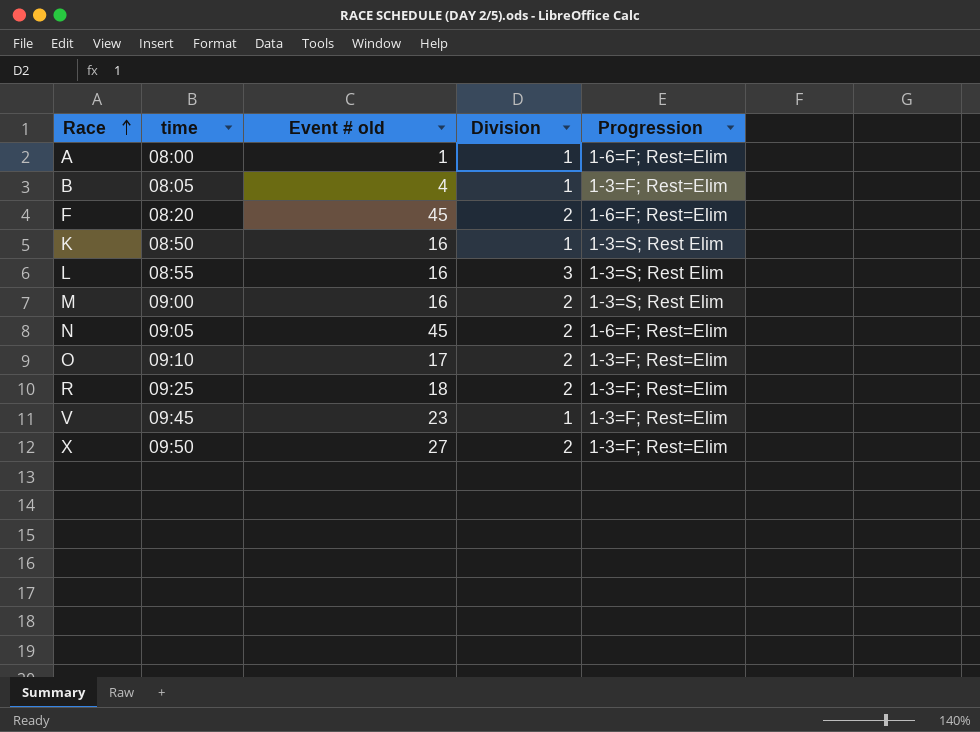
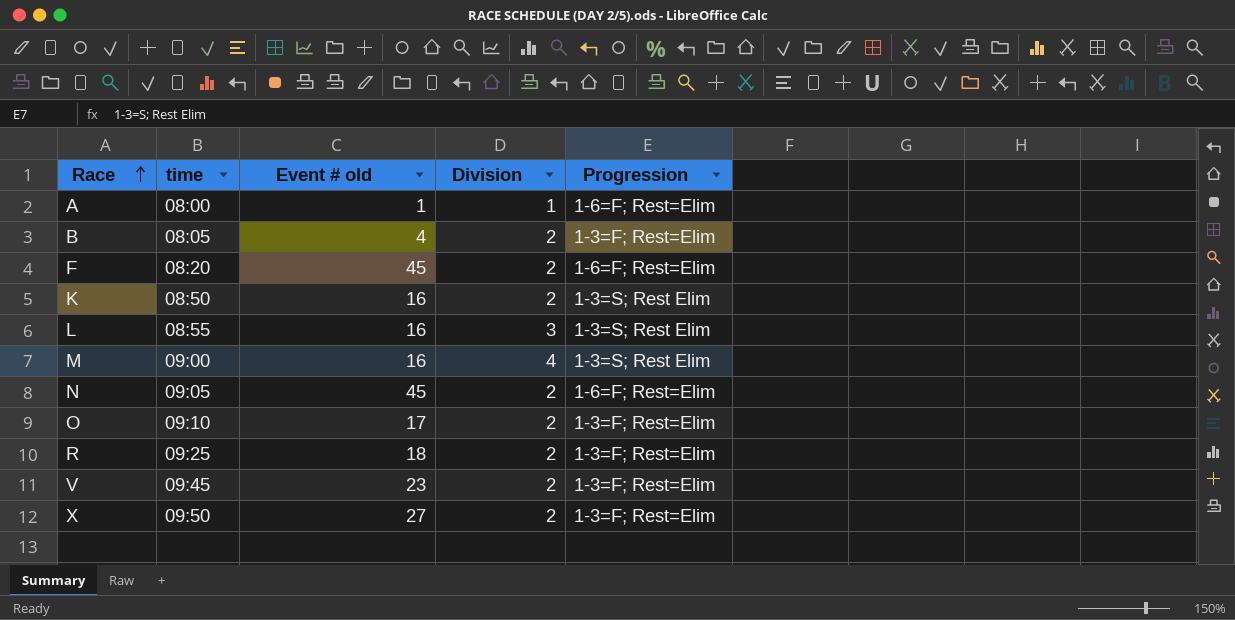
B | Division: 1 -> 2
K | Division: 1 -> 2
M | Division: 2 -> 4
V | Division: 1 -> 2

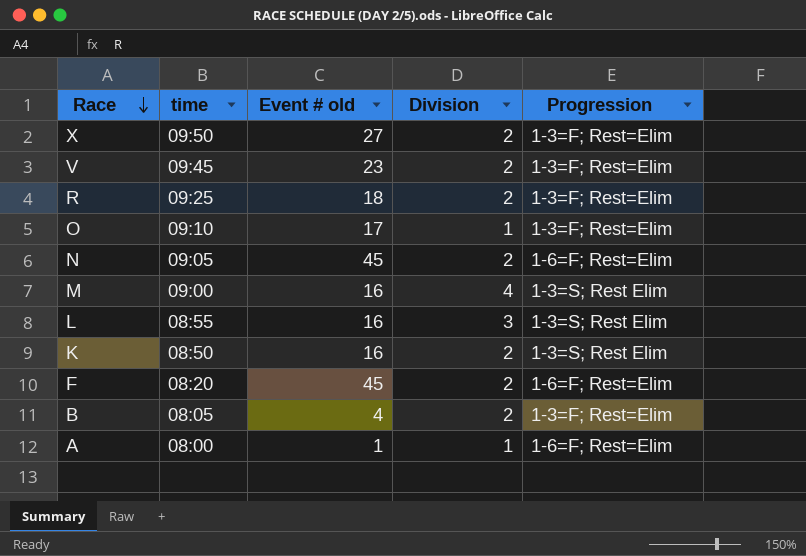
row order: Race ascending -> Race descending
O | Division: 2 -> 1

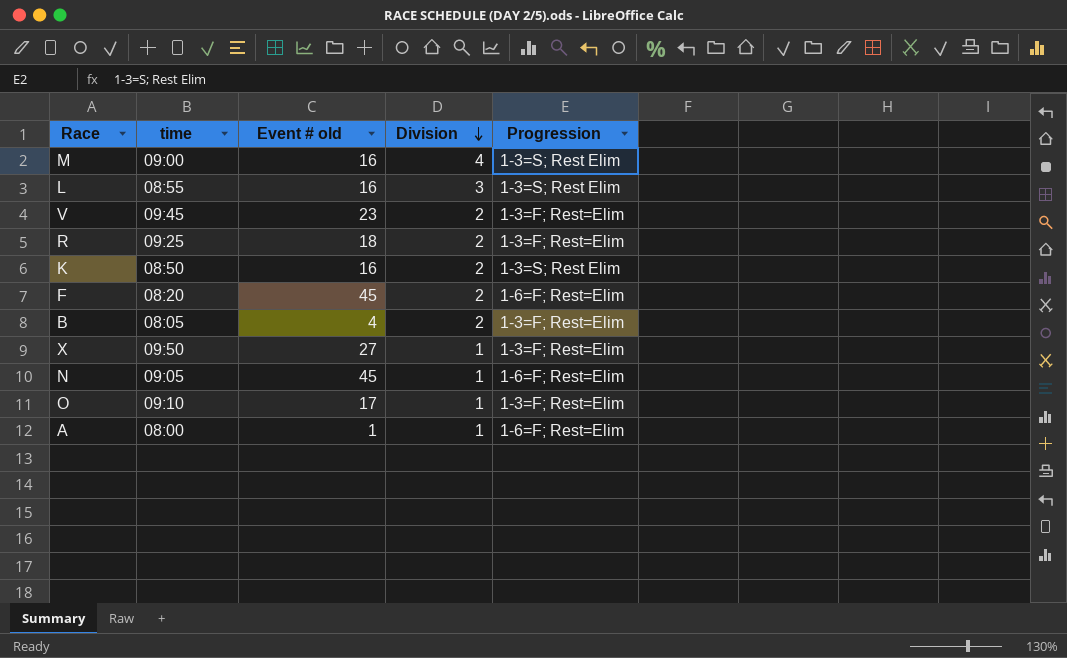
row order: Race descending -> Division descending
X | Division: 2 -> 1
N | Division: 2 -> 1

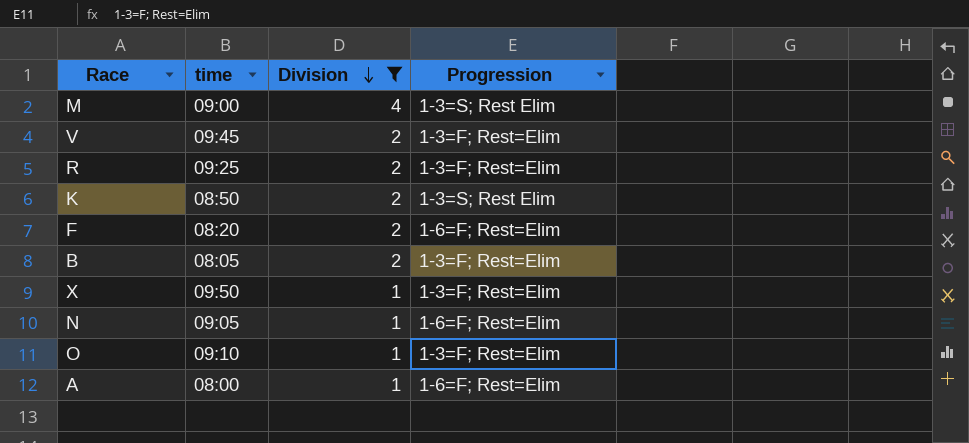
filter: none -> Division != 3
column Event # old | position: 3 -> none

